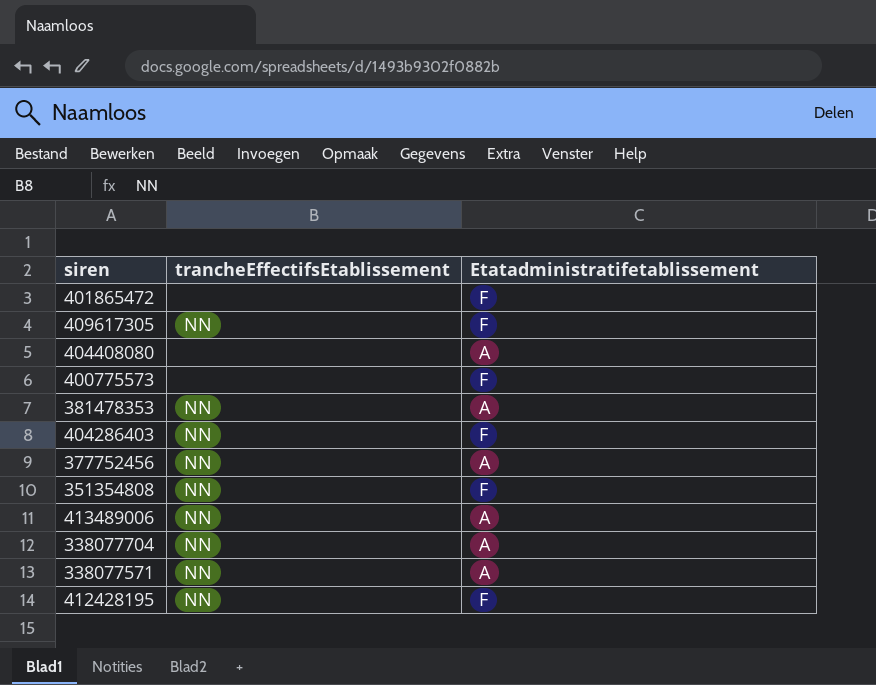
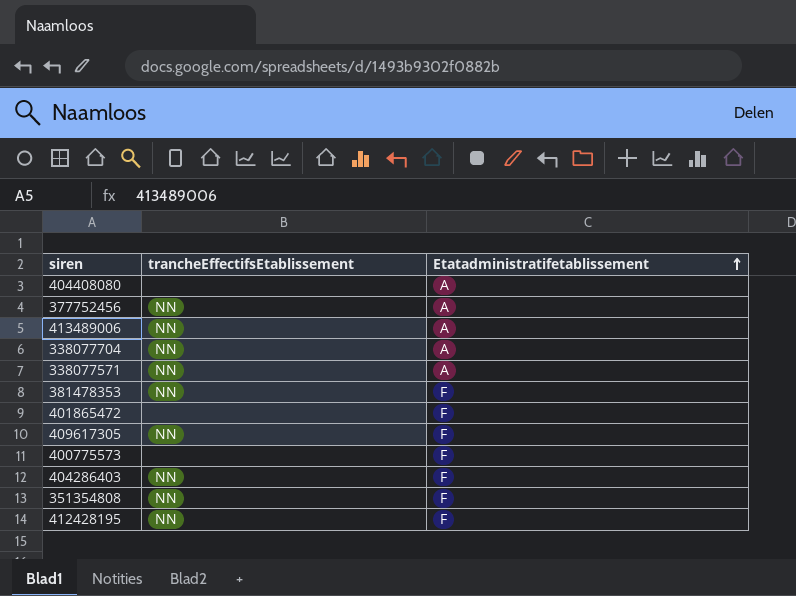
row order: none -> Etatadministratifetablissement ascending
381478353 | Etatadministratifetablissement: A -> F

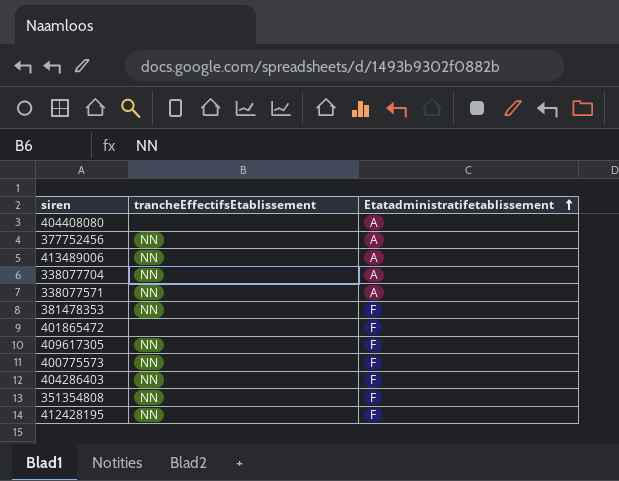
400775573 | trancheEffectifsEtablissement: none -> NN

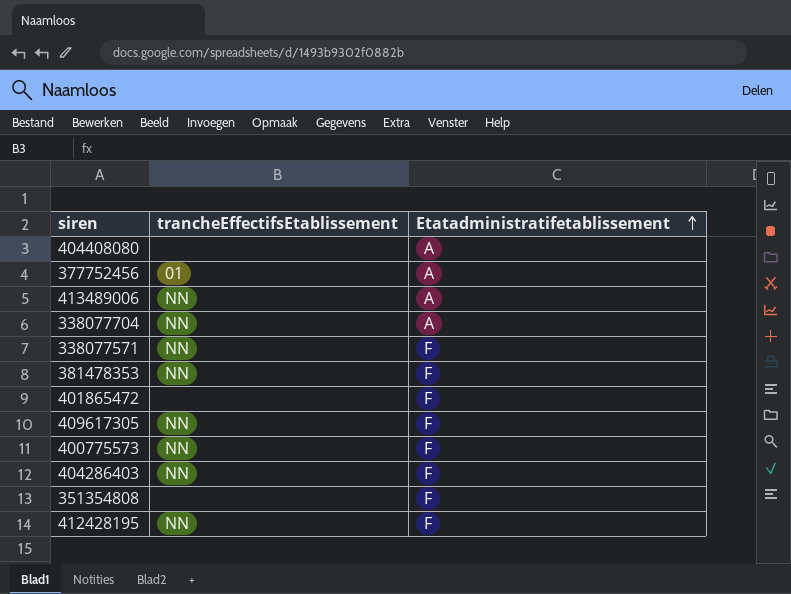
377752456 | trancheEffectifsEtablissement: NN -> 01
338077571 | Etatadministratifetablissement: A -> F
351354808 | trancheEffectifsEtablissement: NN -> none

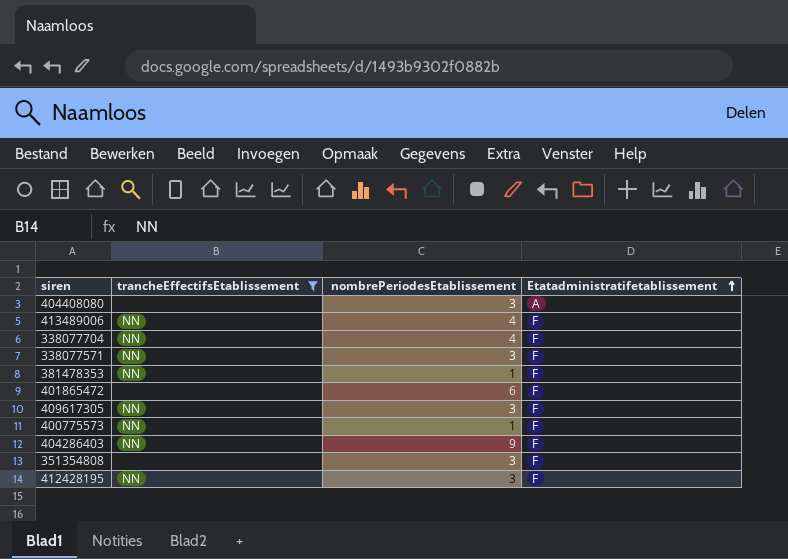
filter: none -> trancheEffectifsEtablissement != 01
column nombrePeriodesEtablissement | position: none -> 3
413489006 | Etatadministratifetablissement: A -> F
338077704 | Etatadministratifetablissement: A -> F

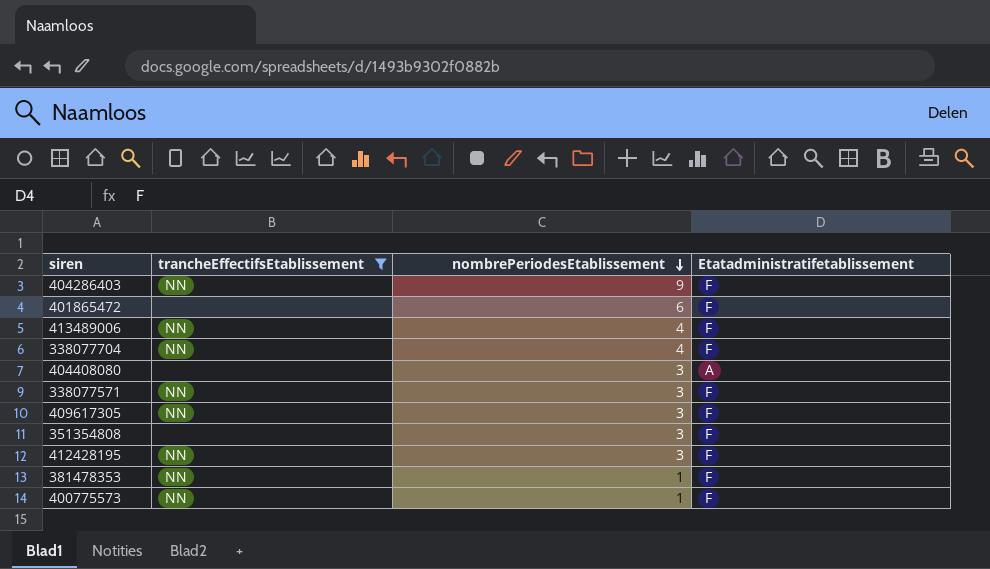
row order: Etatadministratifetablissement ascending -> nombrePeriodesEtablissement descending

